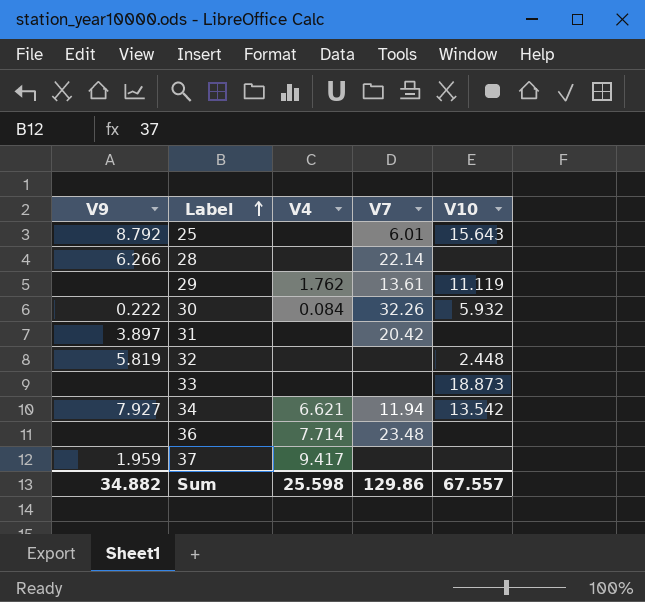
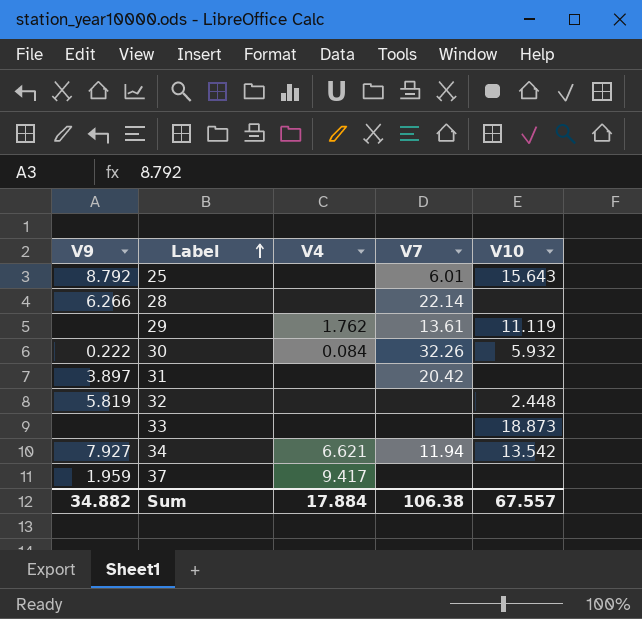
row 36: none | 7.714 | 23.48 | none -> none
Sum | V4: 25.598 -> 17.884
Sum | V7: 129.86 -> 106.38

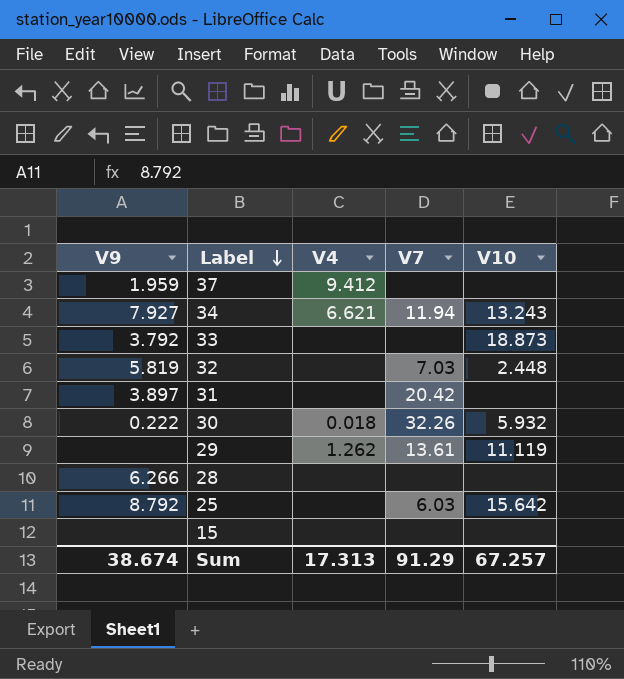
row order: Label ascending -> Label descending
37 | V4: 9.417 -> 9.412
34 | V10: 13.542 -> 13.243
33 | V9: none -> 3.792
32 | V7: none -> 7.03
30 | V4: 0.084 -> 0.018
29 | V4: 1.762 -> 1.262
28 | V7: 22.14 -> none
25 | V7: 6.01 -> 6.03
25 | V10: 15.643 -> 15.642
row 15: none -> none | none | none | none
Sum | V9: 34.882 -> 38.674
Sum | V4: 17.884 -> 17.313
Sum | V7: 106.38 -> 91.29
Sum | V10: 67.557 -> 67.257

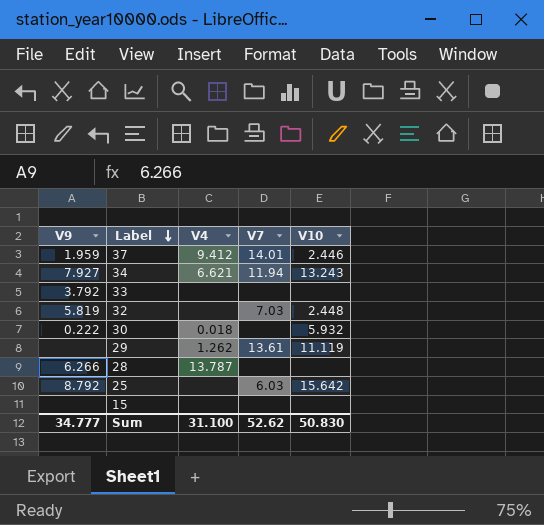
row 31: 3.897 | none | 20.42 | none -> none
37 | V7: none -> 14.01
37 | V10: none -> 2.446
33 | V10: 18.873 -> none
30 | V7: 32.26 -> none
28 | V4: none -> 13.787
Sum | V9: 38.674 -> 34.777
Sum | V4: 17.313 -> 31.100
Sum | V7: 91.29 -> 52.62
Sum | V10: 67.257 -> 50.830

